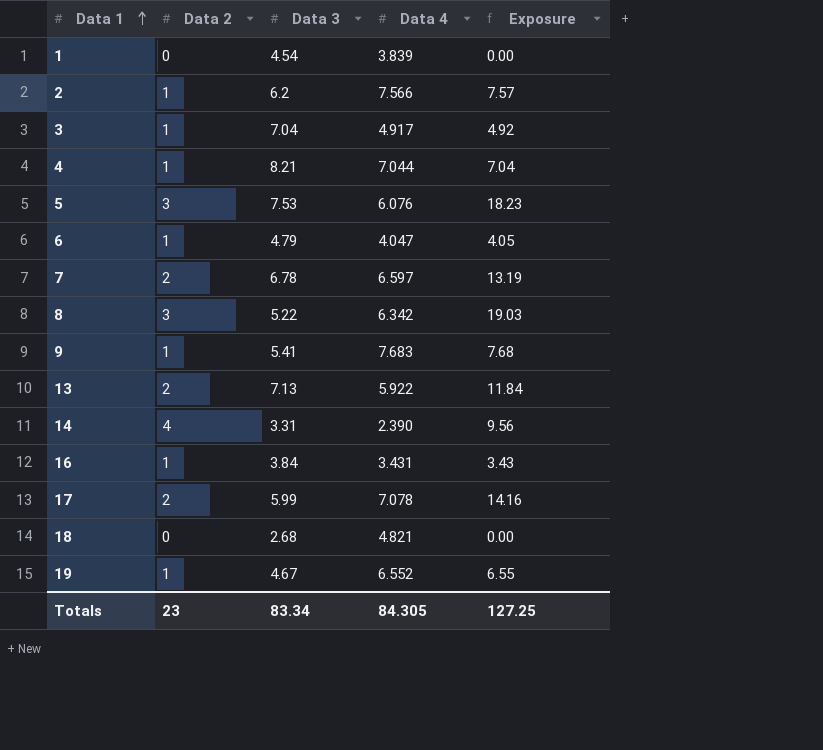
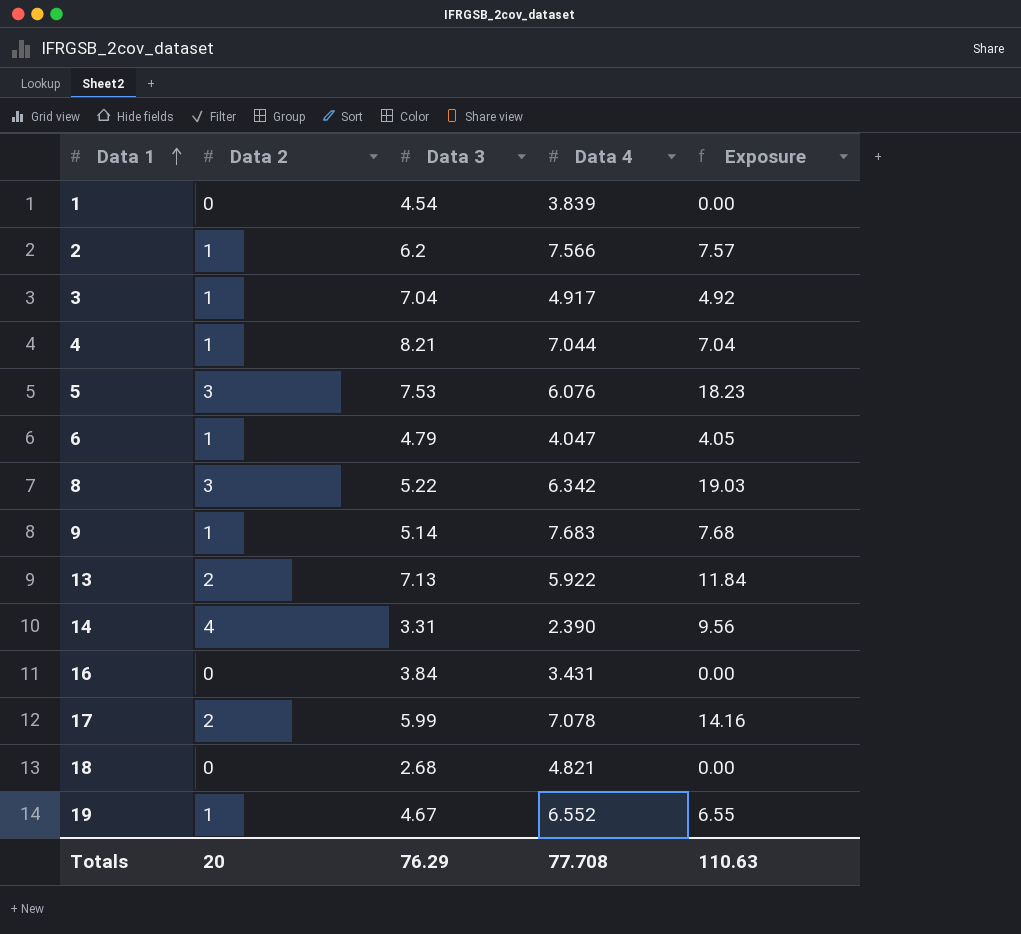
row 7: 2 | 6.78 | 6.597 | 13.19 -> none
9 | Data 3: 5.41 -> 5.14
16 | Data 2: 1 -> 0
16 | Exposure: 3.43 -> 0.00
Totals | Data 2: 23 -> 20
Totals | Data 3: 83.34 -> 76.29
Totals | Data 4: 84.305 -> 77.708
Totals | Exposure: 127.25 -> 110.63

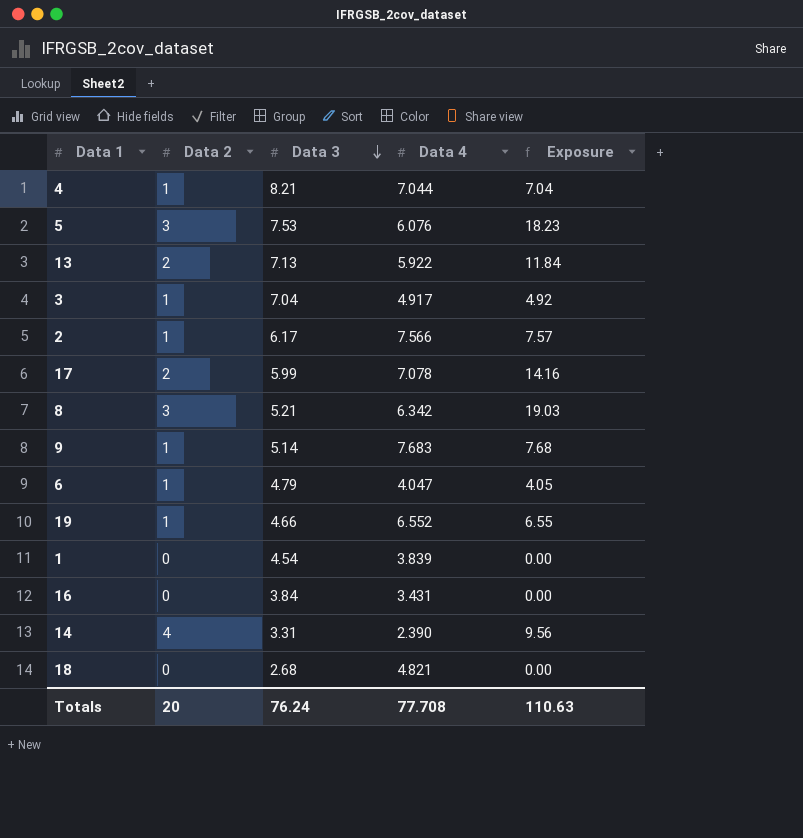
row order: Data 1 ascending -> Data 3 descending
2 | Data 3: 6.2 -> 6.17
8 | Data 3: 5.22 -> 5.21
19 | Data 3: 4.67 -> 4.66
Totals | Data 3: 76.29 -> 76.24

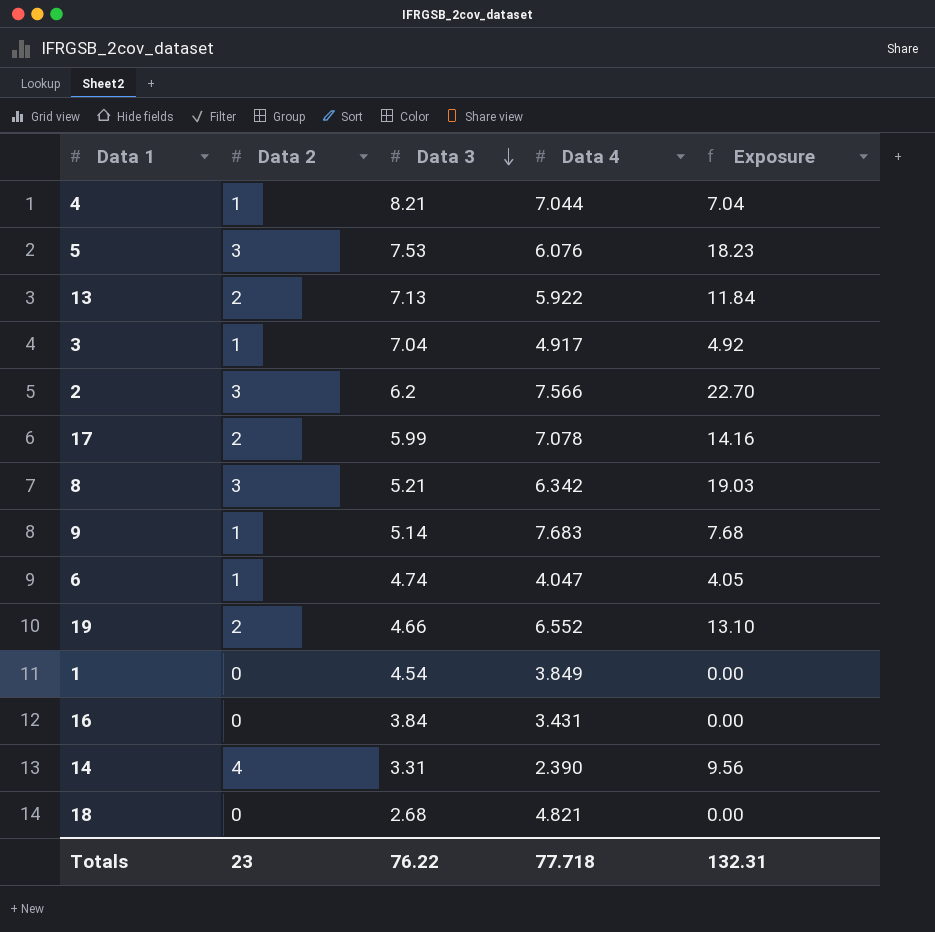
2 | Data 2: 1 -> 3
2 | Data 3: 6.17 -> 6.2
2 | Exposure: 7.57 -> 22.70
6 | Data 3: 4.79 -> 4.74
19 | Data 2: 1 -> 2
19 | Exposure: 6.55 -> 13.10
1 | Data 4: 3.839 -> 3.849
Totals | Data 2: 20 -> 23
Totals | Data 3: 76.24 -> 76.22
Totals | Data 4: 77.708 -> 77.718
Totals | Exposure: 110.63 -> 132.31

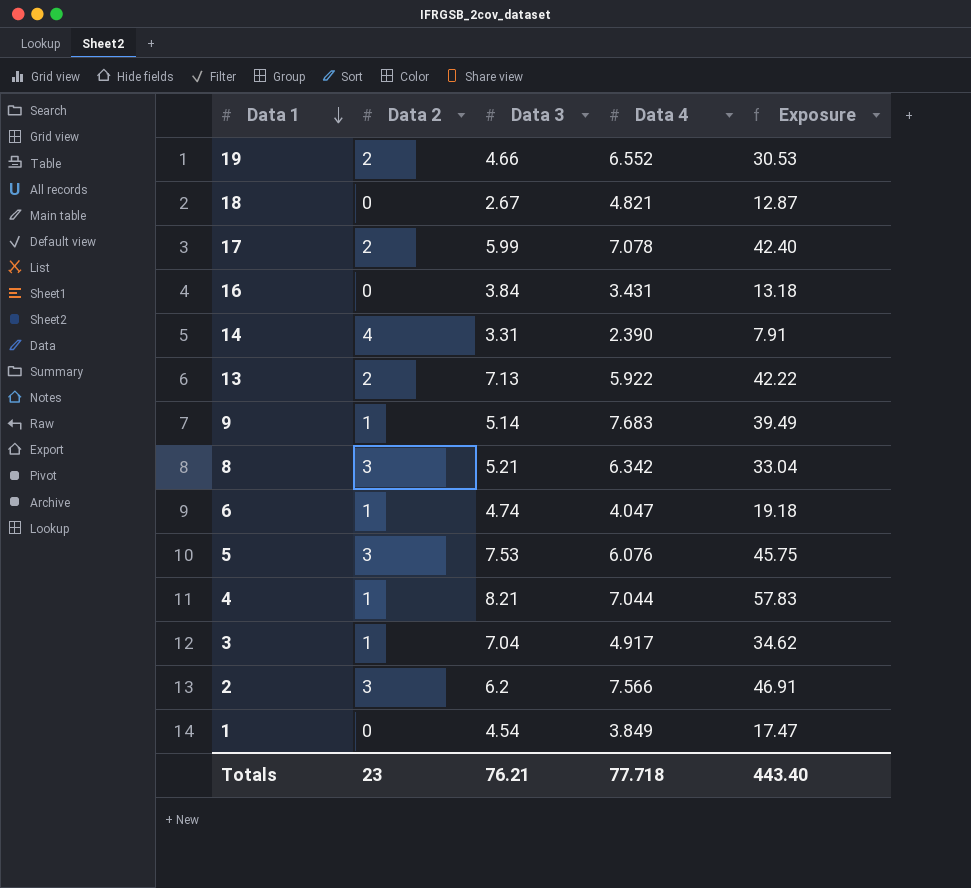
row order: Data 3 descending -> Data 1 descending
column Exposure | formula: [Data 2] * [Data 4] -> [Data 3] * [Data 4]
18 | Data 3: 2.68 -> 2.67
Totals | Data 3: 76.22 -> 76.21
Totals | Exposure: 132.31 -> 443.40

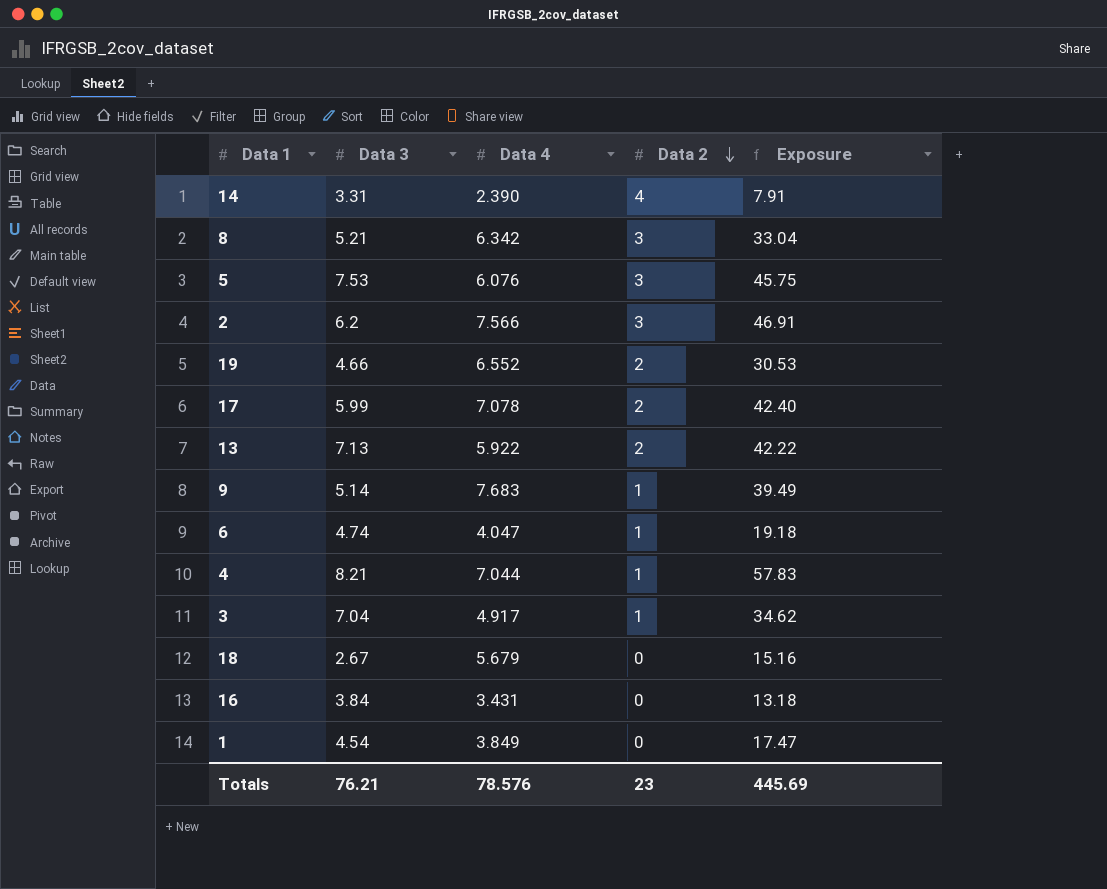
row order: Data 1 descending -> Data 2 descending
column Data 2 | position: 2 -> 4
18 | Data 4: 4.821 -> 5.679
18 | Exposure: 12.87 -> 15.16
Totals | Data 4: 77.718 -> 78.576
Totals | Exposure: 443.40 -> 445.69

